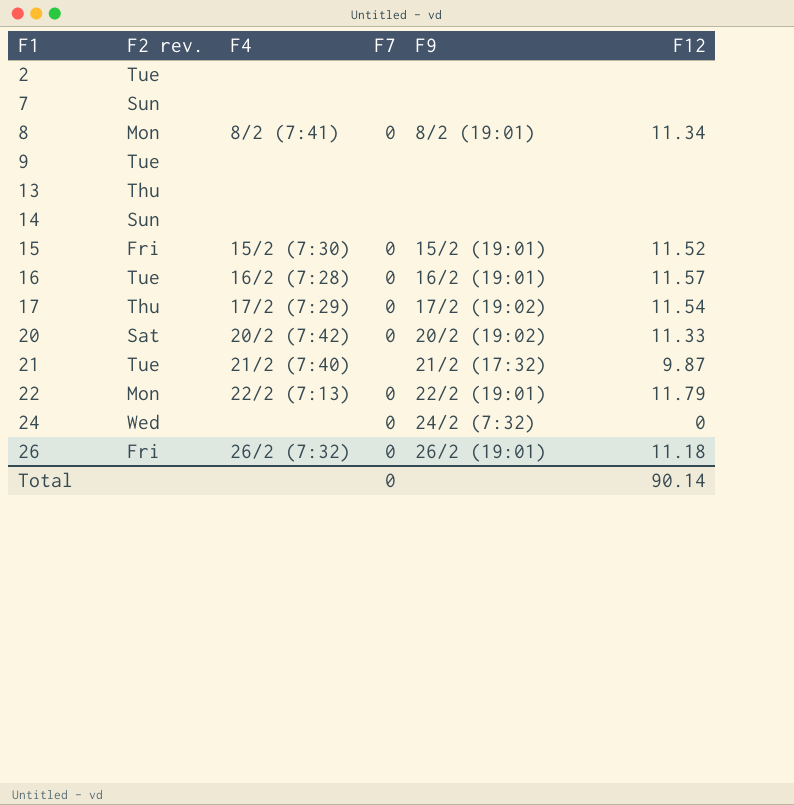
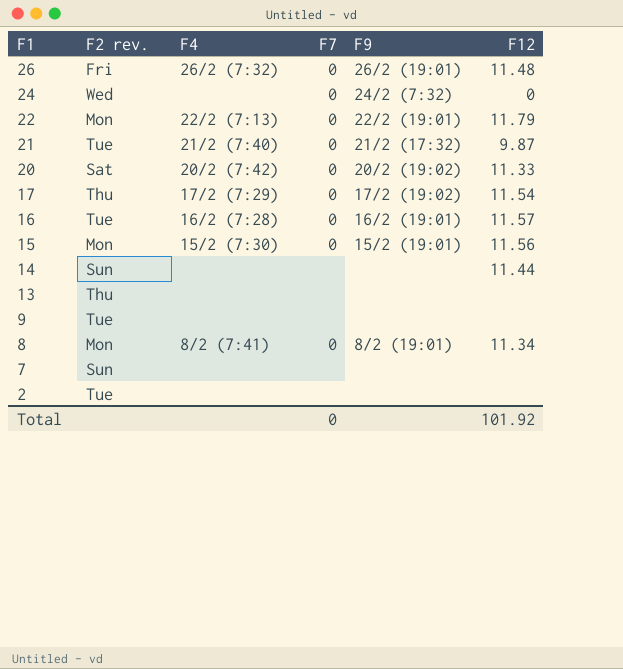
row order: F1 ascending -> F1 descending
26 | F12: 11.18 -> 11.48
21 | F7: none -> 0
15 | F2 rev.: Fri -> Mon
15 | F12: 11.52 -> 11.56
14 | F12: none -> 11.44
Total | F12: 90.14 -> 101.92

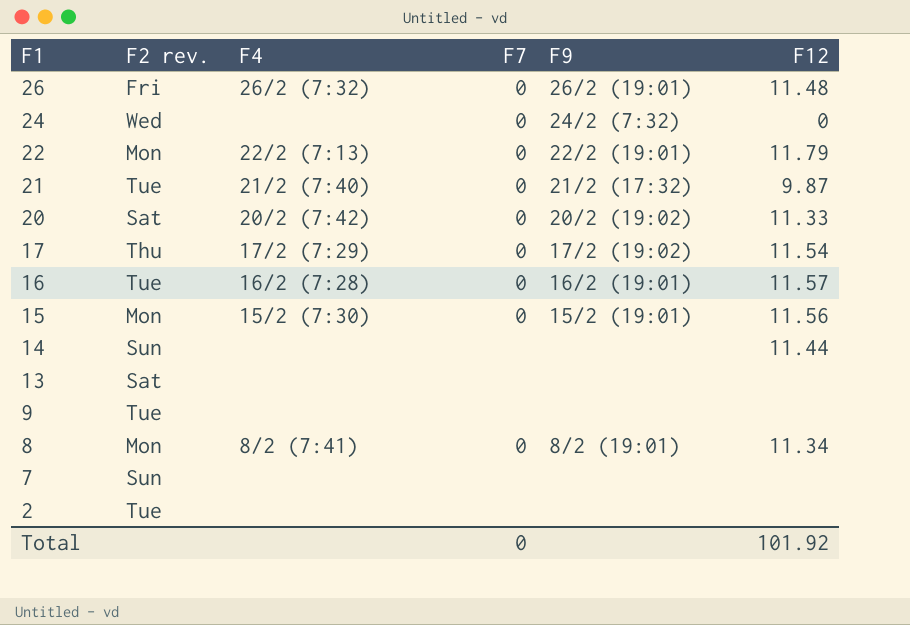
13 | F2 rev.: Thu -> Sat

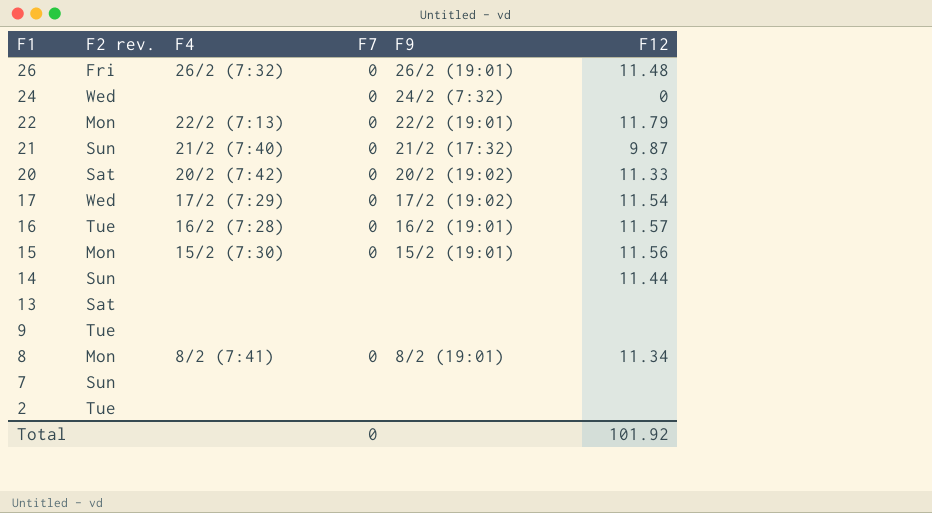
21 | F2 rev.: Tue -> Sun
17 | F2 rev.: Thu -> Wed

